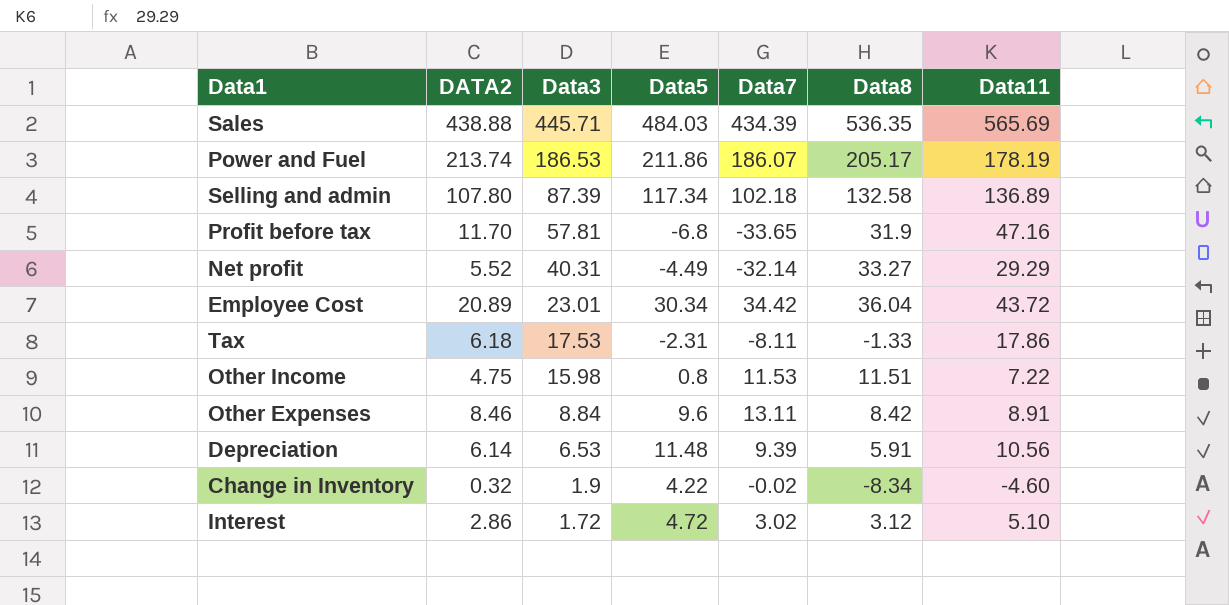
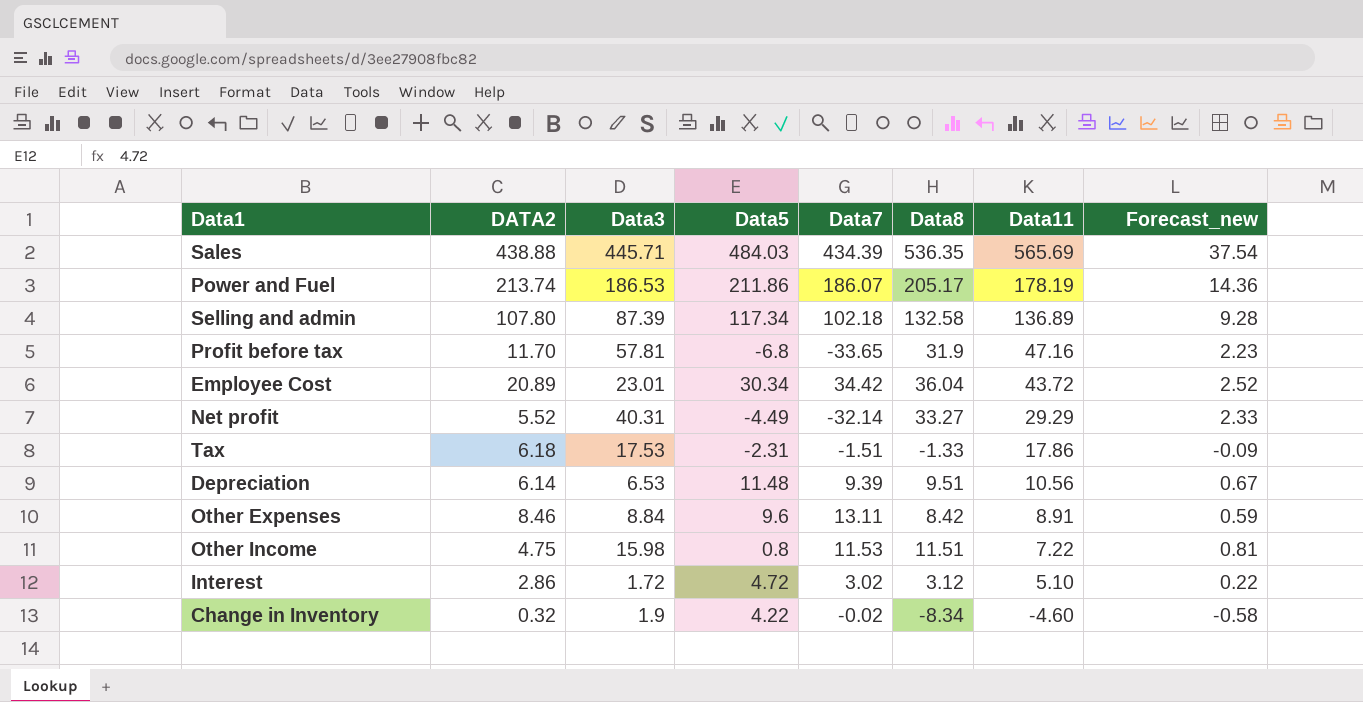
row order: Data3 descending -> Data11 descending
column Forecast_new | formula: none -> [Data8] * 0.07
Tax | Data7: -8.11 -> -1.51
Depreciation | Data8: 5.91 -> 9.51

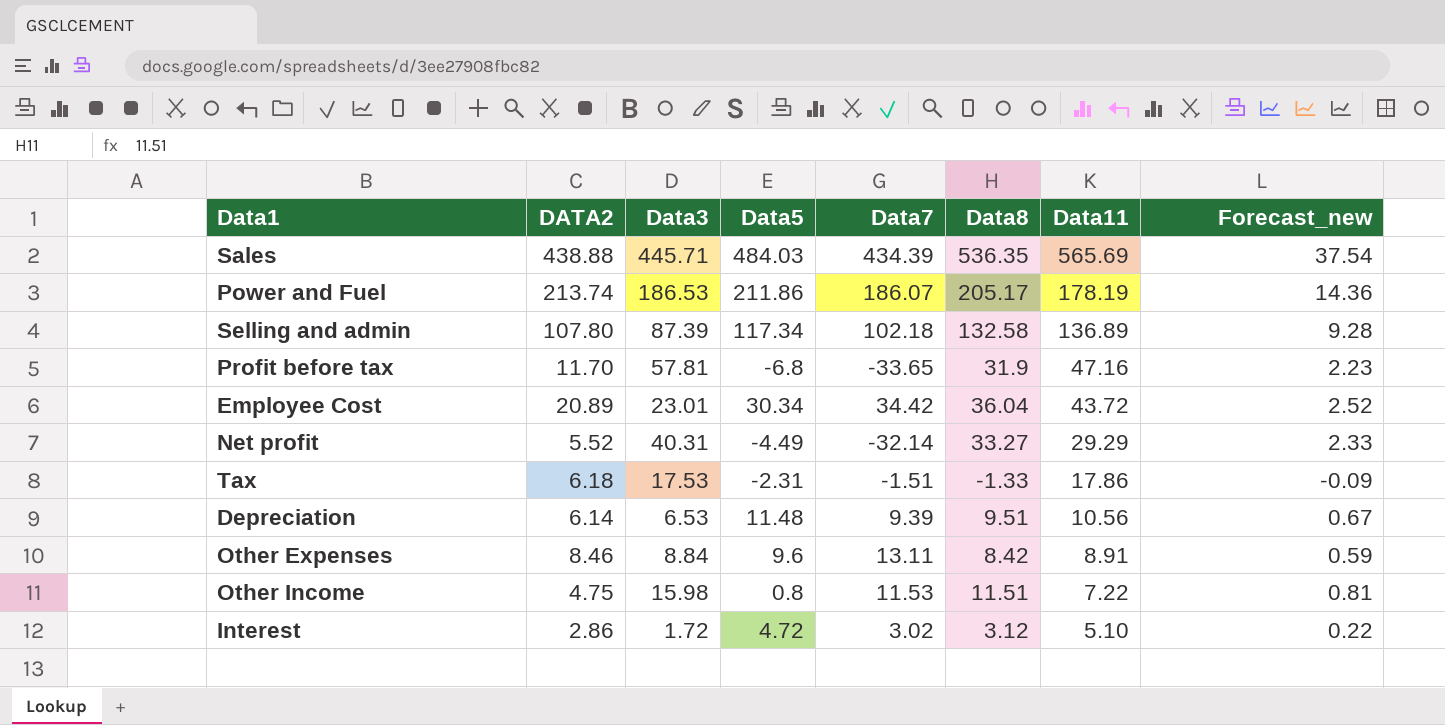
row Change in Inventory: 0.32 | 1.9 | 4.22 | -0.02 | -8.34 | -4.60 | -0.58 -> none

